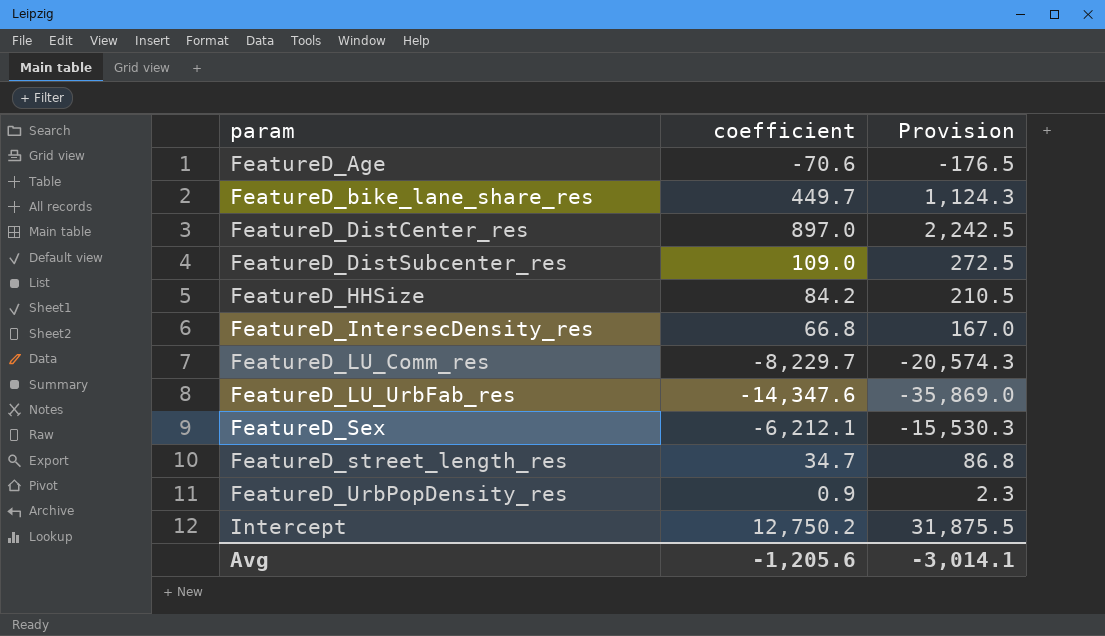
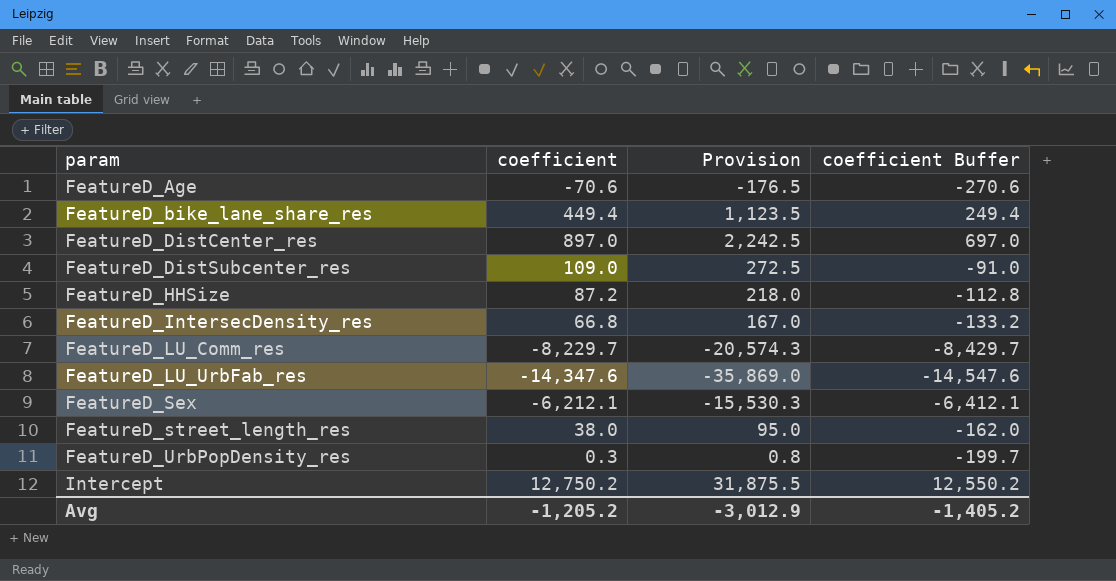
column coefficient Buffer | formula: none -> [coefficient] - 200
FeatureD_bike_lane_share_res | coefficient: 449.7 -> 449.4
FeatureD_bike_lane_share_res | Provision: 1,124.3 -> 1,123.5
FeatureD_HHSize | coefficient: 84.2 -> 87.2
FeatureD_HHSize | Provision: 210.5 -> 218.0
FeatureD_street_length_res | coefficient: 34.7 -> 38.0
FeatureD_street_length_res | Provision: 86.8 -> 95.0
FeatureD_UrbPopDensity_res | coefficient: 0.9 -> 0.3
FeatureD_UrbPopDensity_res | Provision: 2.3 -> 0.8
Avg | coefficient: -1,205.6 -> -1,205.2
Avg | Provision: -3,014.1 -> -3,012.9

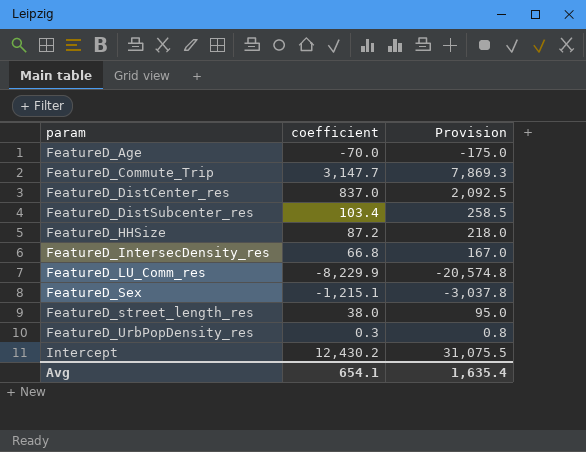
column coefficient Buffer | formula: [coefficient] - 200 -> none
row FeatureD_bike_lane_share_res: 449.4 | 1,123.5 | 249.4 -> none
row FeatureD_LU_UrbFab_res: -14,347.6 | -35,869.0 | -14,547.6 -> none
FeatureD_Age | coefficient: -70.6 -> -70.0
FeatureD_Age | Provision: -176.5 -> -175.0
row FeatureD_Commute_Trip: none -> 3,147.7 | 7,869.3
FeatureD_DistCenter_res | coefficient: 897.0 -> 837.0
FeatureD_DistCenter_res | Provision: 2,242.5 -> 2,092.5
FeatureD_DistSubcenter_res | coefficient: 109.0 -> 103.4
FeatureD_DistSubcenter_res | Provision: 272.5 -> 258.5
FeatureD_LU_Comm_res | coefficient: -8,229.7 -> -8,229.9
FeatureD_LU_Comm_res | Provision: -20,574.3 -> -20,574.8
FeatureD_Sex | coefficient: -6,212.1 -> -1,215.1
FeatureD_Sex | Provision: -15,530.3 -> -3,037.8
Intercept | coefficient: 12,750.2 -> 12,430.2
Intercept | Provision: 31,875.5 -> 31,075.5
Avg | coefficient: -1,205.2 -> 654.1
Avg | Provision: -3,012.9 -> 1,635.4

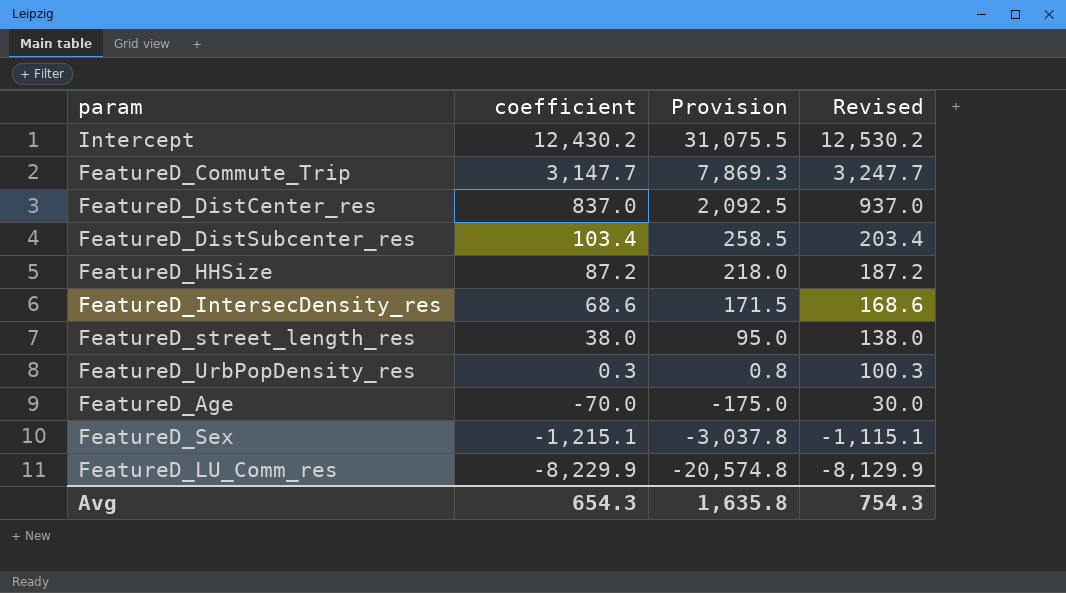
row order: param ascending -> coefficient descending
column Revised | formula: none -> [coefficient] + 100
FeatureD_IntersecDensity_res | coefficient: 66.8 -> 68.6
FeatureD_IntersecDensity_res | Provision: 167.0 -> 171.5
Avg | coefficient: 654.1 -> 654.3
Avg | Provision: 1,635.4 -> 1,635.8

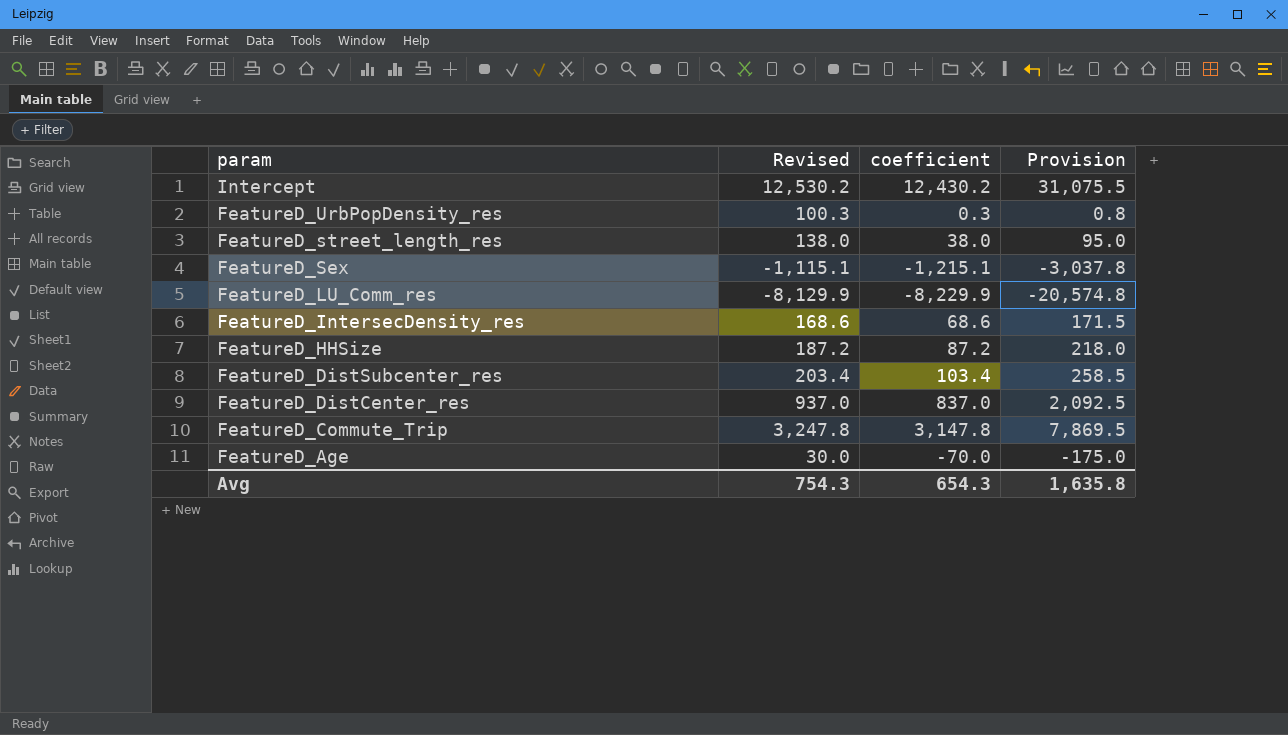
row order: coefficient descending -> param descending
column Revised | position: 4 -> 2
FeatureD_Commute_Trip | Revised: 3,247.7 -> 3,247.8
FeatureD_Commute_Trip | coefficient: 3,147.7 -> 3,147.8
FeatureD_Commute_Trip | Provision: 7,869.3 -> 7,869.5

